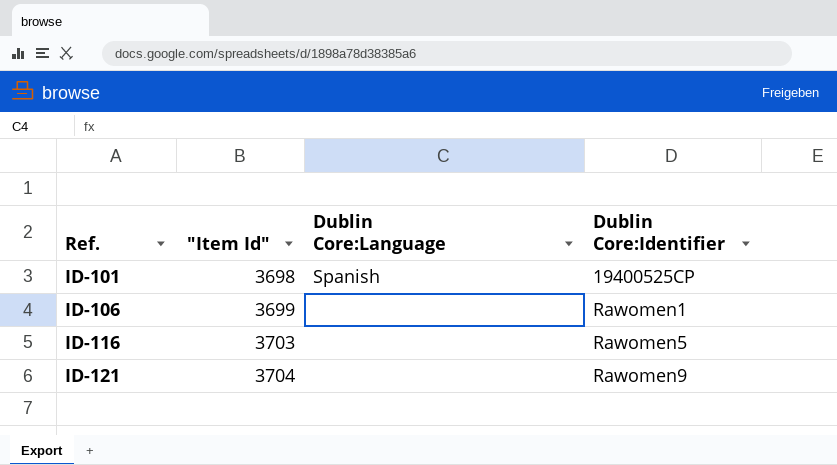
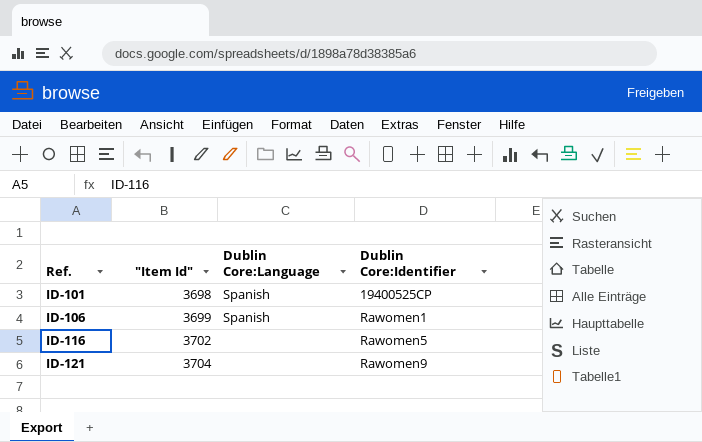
ID-106 | Dublin Core:Language: none -> Spanish
ID-116 | "Item Id": 3703 -> 3702

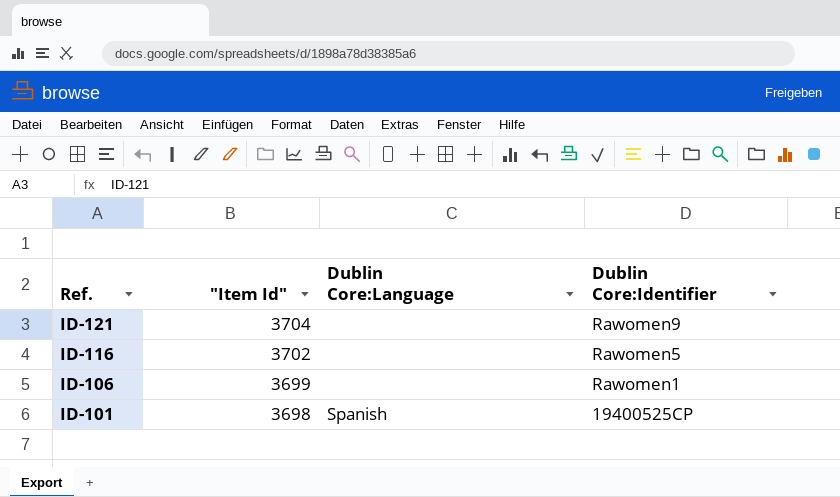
row order: Ref. ascending -> Ref. descending
ID-106 | Dublin Core:Language: Spanish -> none

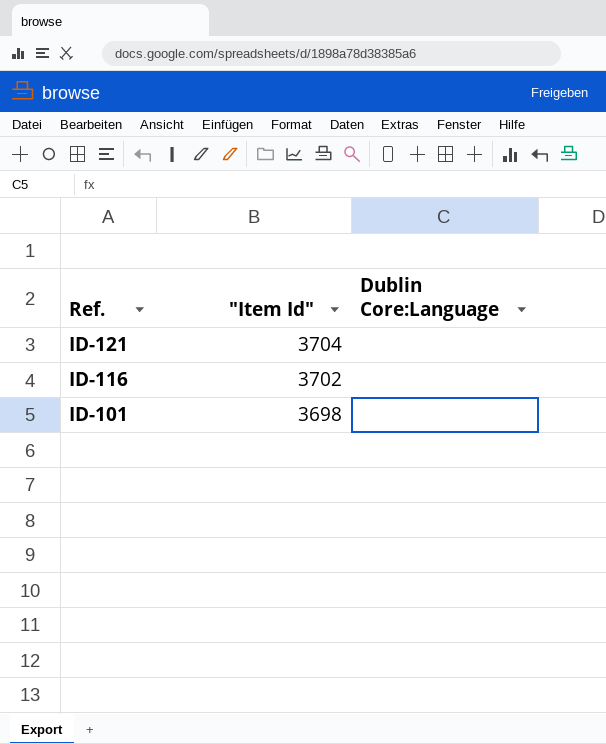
column Dublin Core:Identifier | position: 4 -> none
row ID-106: 3699 | none | Rawomen1 -> none
ID-101 | Dublin Core:Language: Spanish -> none

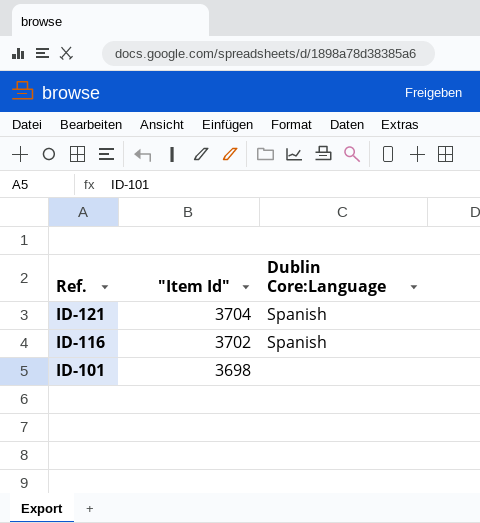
ID-121 | Dublin Core:Language: none -> Spanish
ID-116 | Dublin Core:Language: none -> Spanish

